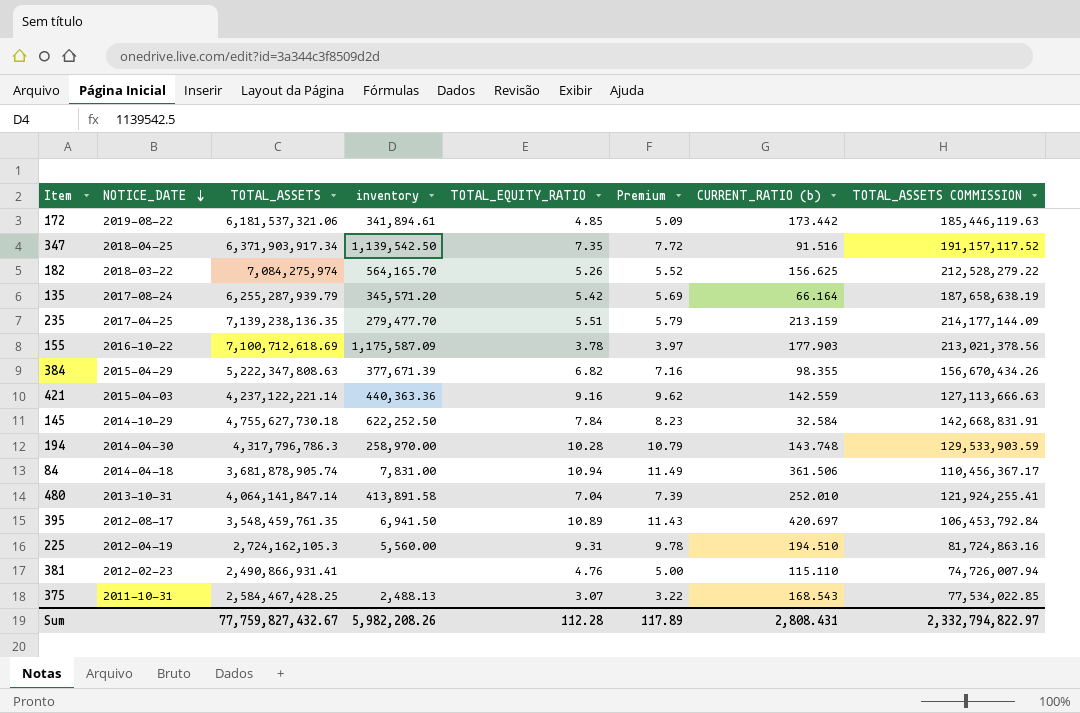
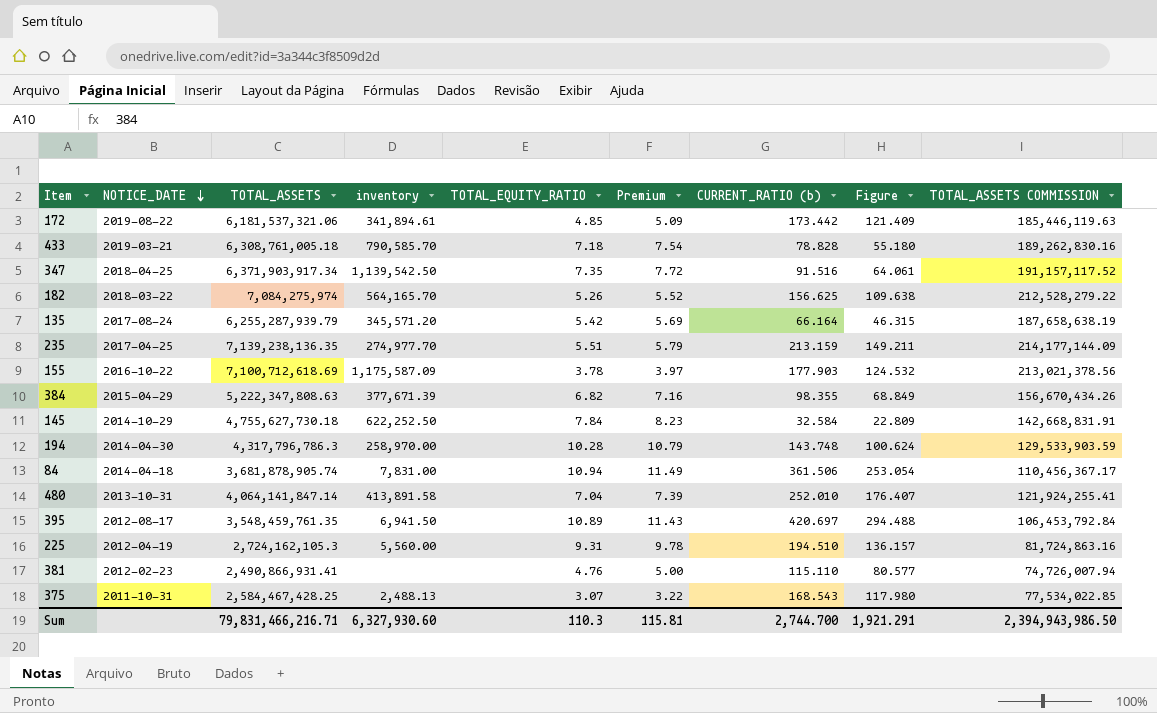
column Figure | formula: none -> [CURRENT_RATIO (b)] * 0.7
row 421: 2015-04-03 | 4,237,122,221.14 | 440,363.36 | 9.16 | 9.62 | 142.559 | 127,113,666.63 -> none
row 433: none -> 2019-03-21 | 6,308,761,005.18 | 790,585.70 | 7.18 | 7.54 | 78.828 | 55.180 | 189,262,830.16
235 | inventory: 279,477.70 -> 274,977.70
Sum | TOTAL_ASSETS: 77,759,827,432.67 -> 79,831,466,216.71
Sum | inventory: 5,982,208.26 -> 6,327,930.60
Sum | TOTAL_EQUITY_RATIO: 112.28 -> 110.3
Sum | Premium: 117.89 -> 115.81
Sum | CURRENT_RATIO (b): 2,808.431 -> 2,744.700
Sum | TOTAL_ASSETS COMMISSION: 2,332,794,822.97 -> 2,394,943,986.50

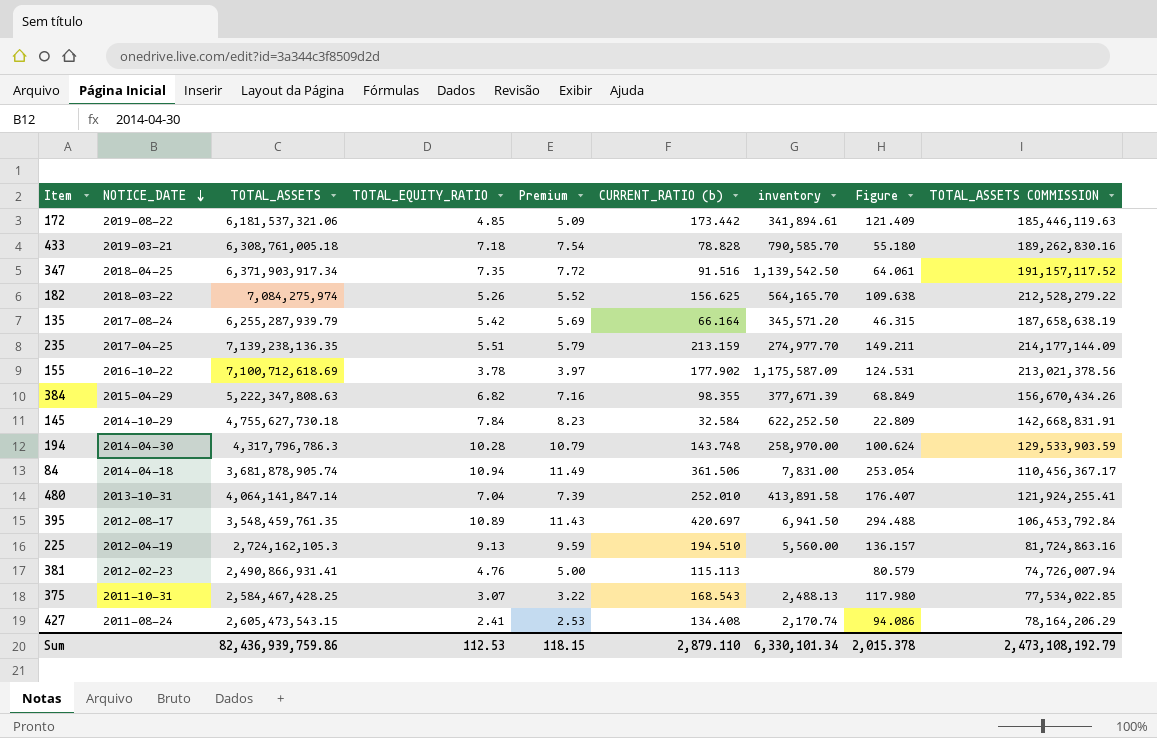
column inventory | position: 4 -> 7
155 | CURRENT_RATIO (b): 177.903 -> 177.902
155 | Figure: 124.532 -> 124.531
225 | TOTAL_EQUITY_RATIO: 9.31 -> 9.13
225 | Premium: 9.78 -> 9.59
381 | CURRENT_RATIO (b): 115.110 -> 115.113
381 | Figure: 80.577 -> 80.579
row 427: none -> 2011-08-24 | 2,605,473,543.15 | 2.41 | 2.53 | 134.408 | 2,170.74 | 94.086 | 78,164,206.29
Sum | TOTAL_ASSETS: 79,831,466,216.71 -> 82,436,939,759.86
Sum | TOTAL_EQUITY_RATIO: 110.3 -> 112.53
Sum | Premium: 115.81 -> 118.15
Sum | CURRENT_RATIO (b): 2,744.700 -> 2,879.110
Sum | inventory: 6,327,930.60 -> 6,330,101.34
Sum | Figure: 1,921.291 -> 2,015.378
Sum | TOTAL_ASSETS COMMISSION: 2,394,943,986.50 -> 2,473,108,192.79

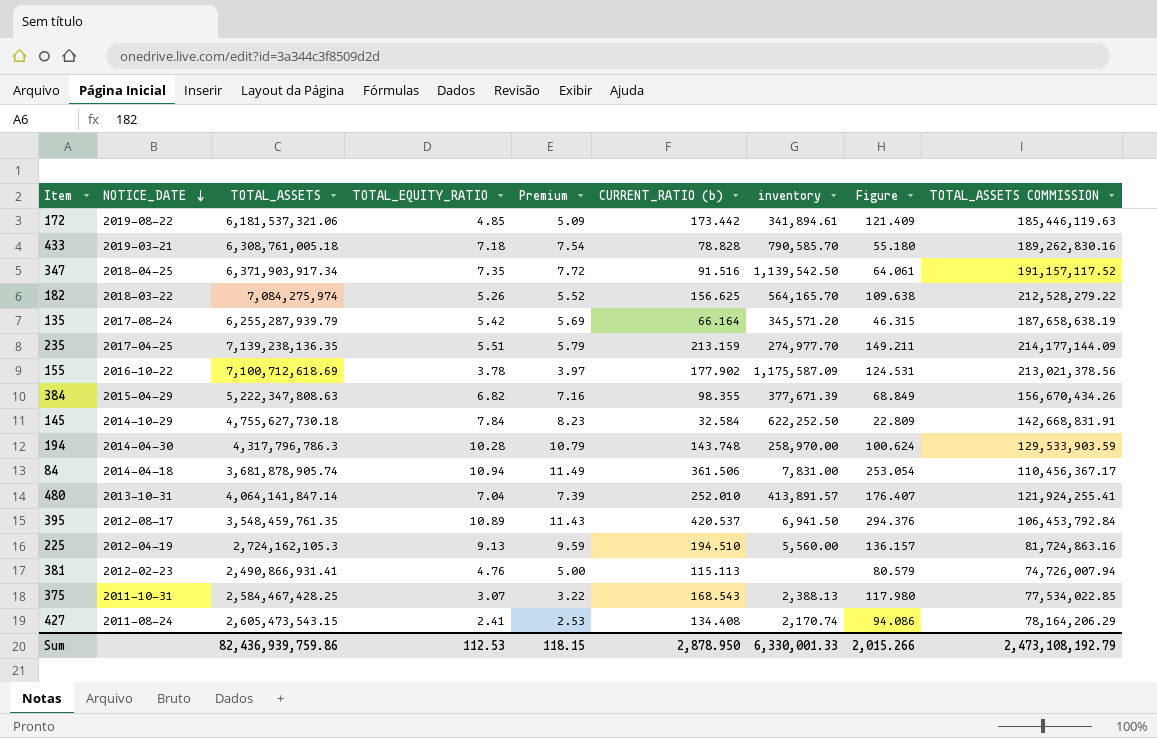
480 | inventory: 413,891.58 -> 413,891.57
395 | CURRENT_RATIO (b): 420.697 -> 420.537
395 | Figure: 294.488 -> 294.376
375 | inventory: 2,488.13 -> 2,388.13
Sum | CURRENT_RATIO (b): 2,879.110 -> 2,878.950
Sum | inventory: 6,330,101.34 -> 6,330,001.33
Sum | Figure: 2,015.378 -> 2,015.266

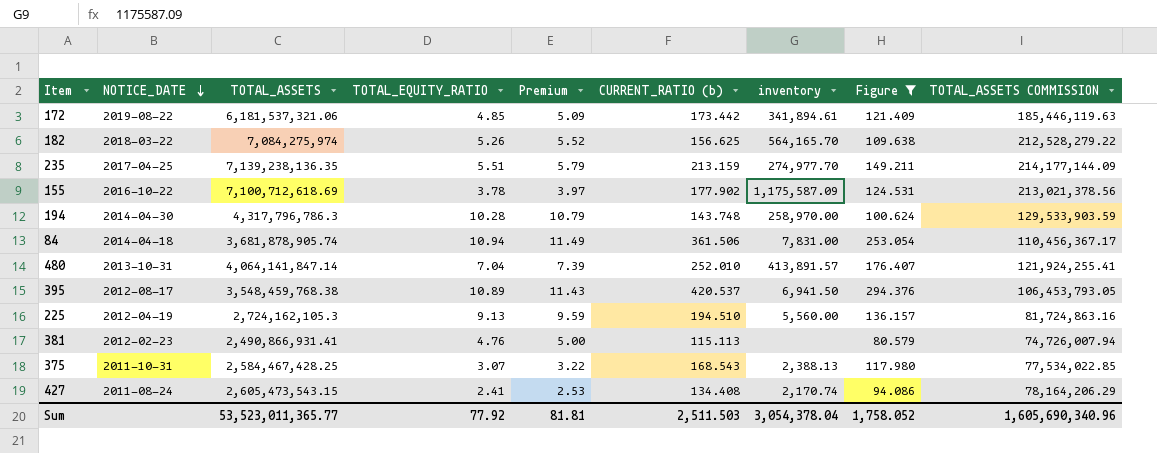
filter: none -> Figure >= 80.579
395 | TOTAL_ASSETS: 3,548,459,761.35 -> 3,548,459,768.38
395 | TOTAL_ASSETS COMMISSION: 106,453,792.84 -> 106,453,793.05
Sum | TOTAL_ASSETS: 82,436,939,759.86 -> 53,523,011,365.77
Sum | TOTAL_EQUITY_RATIO: 112.53 -> 77.92
Sum | Premium: 118.15 -> 81.81
Sum | CURRENT_RATIO (b): 2,878.950 -> 2,511.503
Sum | inventory: 6,330,001.33 -> 3,054,378.04
Sum | Figure: 2,015.266 -> 1,758.052
Sum | TOTAL_ASSETS COMMISSION: 2,473,108,192.79 -> 1,605,690,340.96

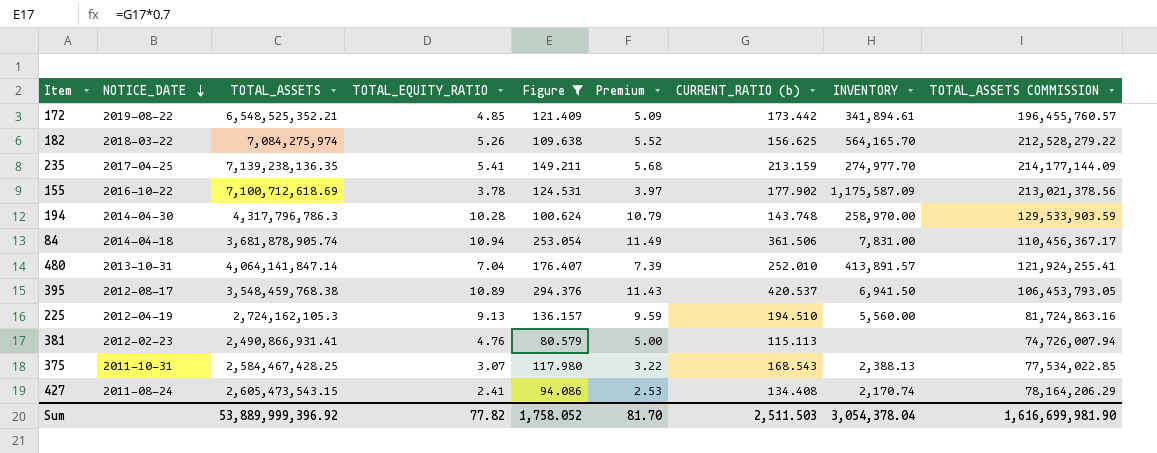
column Figure | position: 8 -> 5
column name: inventory -> INVENTORY
172 | TOTAL_ASSETS: 6,181,537,321.06 -> 6,548,525,352.21
172 | TOTAL_ASSETS COMMISSION: 185,446,119.63 -> 196,455,760.57
235 | TOTAL_EQUITY_RATIO: 5.51 -> 5.41
235 | Premium: 5.79 -> 5.68
Sum | TOTAL_ASSETS: 53,523,011,365.77 -> 53,889,999,396.92
Sum | TOTAL_EQUITY_RATIO: 77.92 -> 77.82
Sum | Premium: 81.81 -> 81.70
Sum | TOTAL_ASSETS COMMISSION: 1,605,690,340.96 -> 1,616,699,981.90

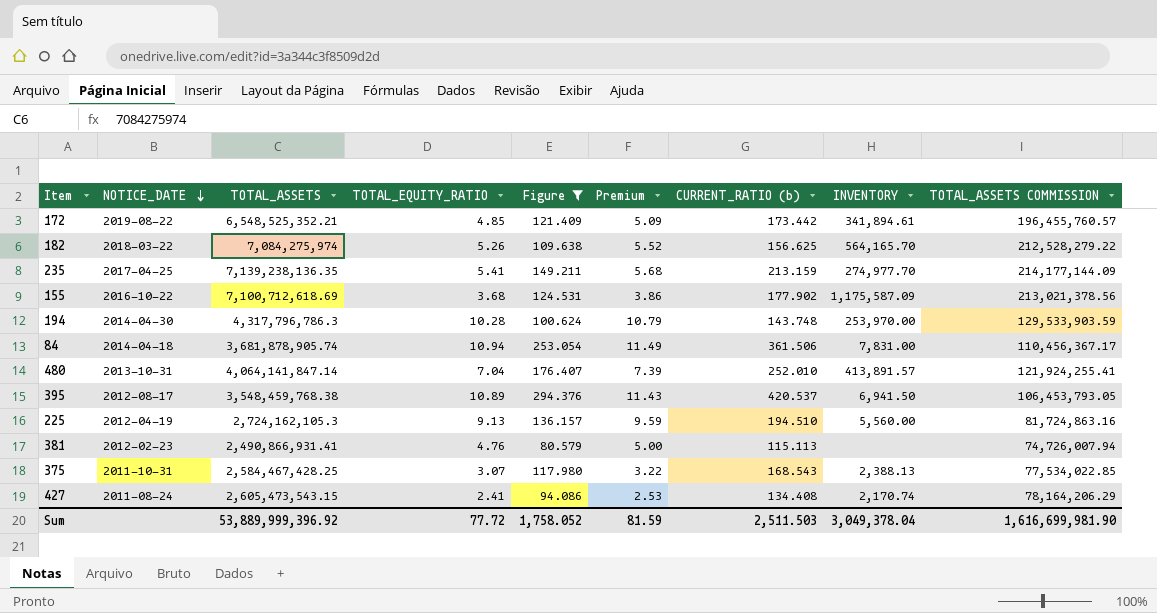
155 | TOTAL_EQUITY_RATIO: 3.78 -> 3.68
155 | Premium: 3.97 -> 3.86
194 | INVENTORY: 258,970.00 -> 253,970.00
Sum | TOTAL_EQUITY_RATIO: 77.82 -> 77.72
Sum | Premium: 81.70 -> 81.59
Sum | INVENTORY: 3,054,378.04 -> 3,049,378.04

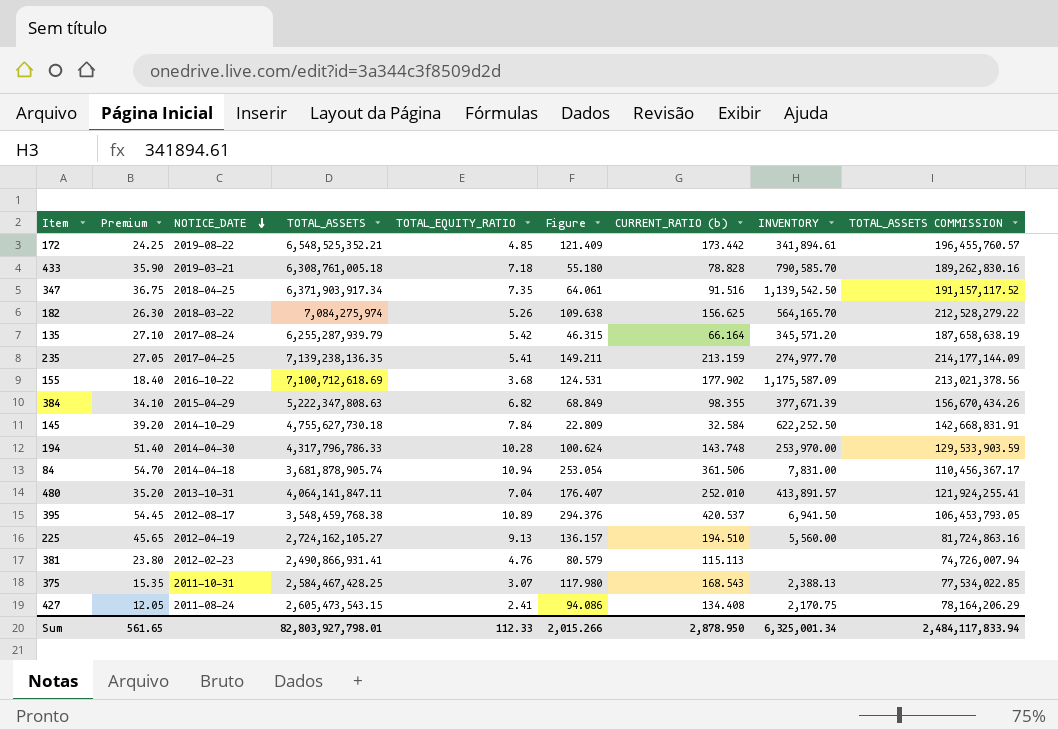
filter: Figure >= 80.579 -> none
column Premium | formula: [TOTAL_EQUITY_RATIO] * 1.05 -> [TOTAL_EQUITY_RATIO] * 5
column Premium | position: 6 -> 2
194 | TOTAL_ASSETS: 4,317,796,786.3 -> 4,317,796,786.33
480 | TOTAL_ASSETS: 4,064,141,847.14 -> 4,064,141,847.11
225 | TOTAL_ASSETS: 2,724,162,105.3 -> 2,724,162,105.27
427 | INVENTORY: 2,170.74 -> 2,170.75
Sum | Premium: 81.59 -> 561.65
Sum | TOTAL_ASSETS: 53,889,999,396.92 -> 82,803,927,798.01
Sum | TOTAL_EQUITY_RATIO: 77.72 -> 112.33
Sum | Figure: 1,758.052 -> 2,015.266
Sum | CURRENT_RATIO (b): 2,511.503 -> 2,878.950
Sum | INVENTORY: 3,049,378.04 -> 6,325,001.34
Sum | TOTAL_ASSETS COMMISSION: 1,616,699,981.90 -> 2,484,117,833.94

